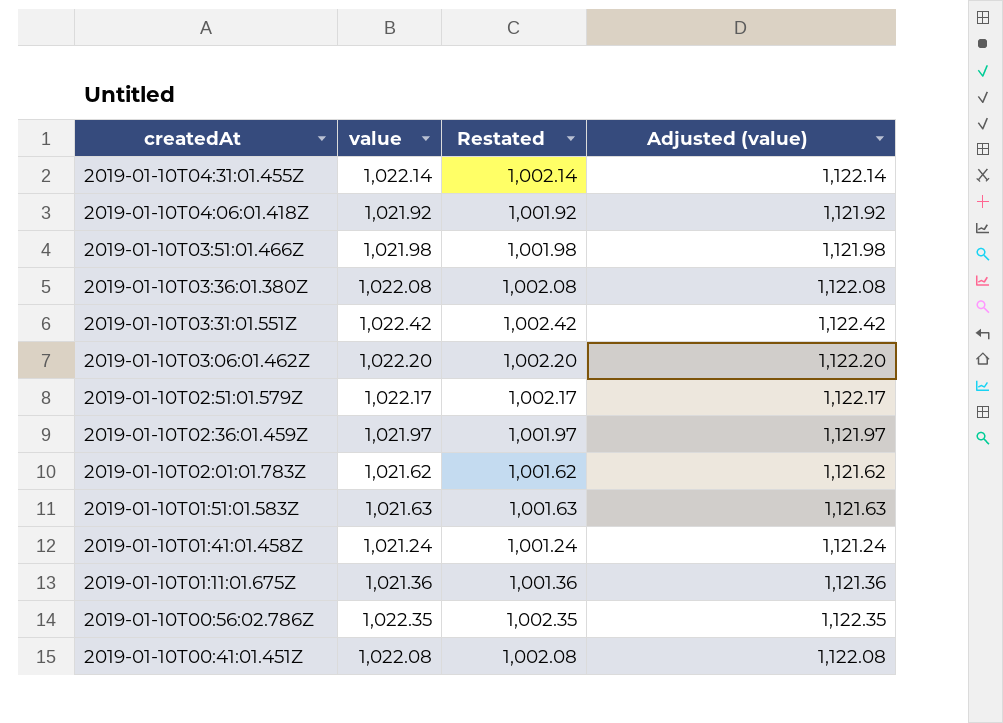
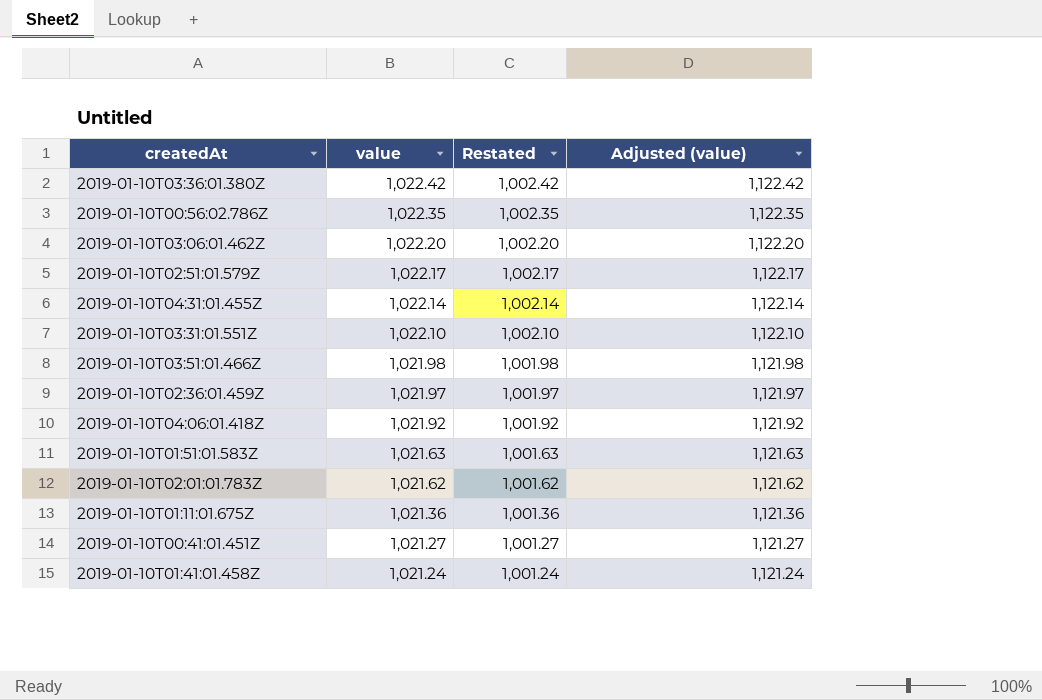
row order: createdAt descending -> value descending
2019-01-10T03:36:01.380Z | value: 1,022.08 -> 1,022.42
2019-01-10T03:36:01.380Z | Restated: 1,002.08 -> 1,002.42
2019-01-10T03:36:01.380Z | Adjusted (value): 1,122.08 -> 1,122.42
2019-01-10T03:31:01.551Z | value: 1,022.42 -> 1,022.10
2019-01-10T03:31:01.551Z | Restated: 1,002.42 -> 1,002.10
2019-01-10T03:31:01.551Z | Adjusted (value): 1,122.42 -> 1,122.10
2019-01-10T00:41:01.451Z | value: 1,022.08 -> 1,021.27
2019-01-10T00:41:01.451Z | Restated: 1,002.08 -> 1,001.27
2019-01-10T00:41:01.451Z | Adjusted (value): 1,122.08 -> 1,121.27

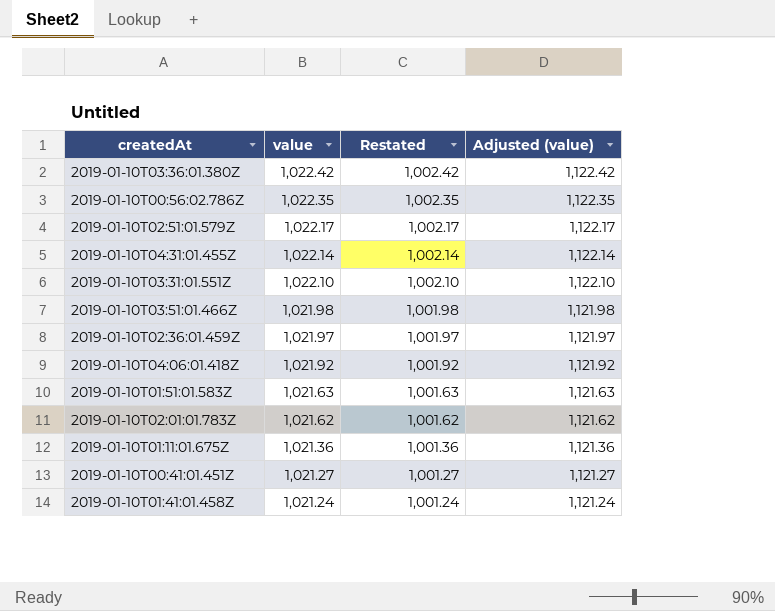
row 2019-01-10T03:06:01.462Z: 1,022.20 | 1,002.20 | 1,122.20 -> none

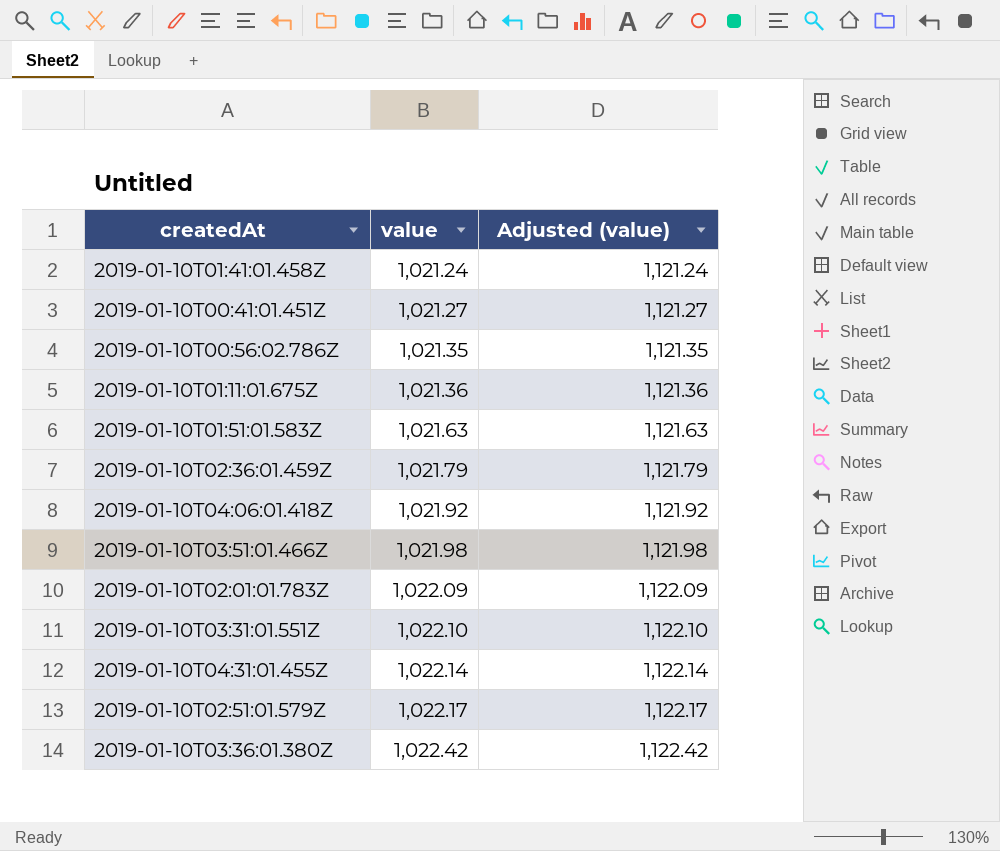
row order: value descending -> value ascending
column Restated | formula: [value] - 20 -> none
2019-01-10T00:56:02.786Z | value: 1,022.35 -> 1,021.35
2019-01-10T00:56:02.786Z | Adjusted (value): 1,122.35 -> 1,121.35
2019-01-10T02:36:01.459Z | value: 1,021.97 -> 1,021.79
2019-01-10T02:36:01.459Z | Adjusted (value): 1,121.97 -> 1,121.79
2019-01-10T02:01:01.783Z | value: 1,021.62 -> 1,022.09
2019-01-10T02:01:01.783Z | Adjusted (value): 1,121.62 -> 1,122.09

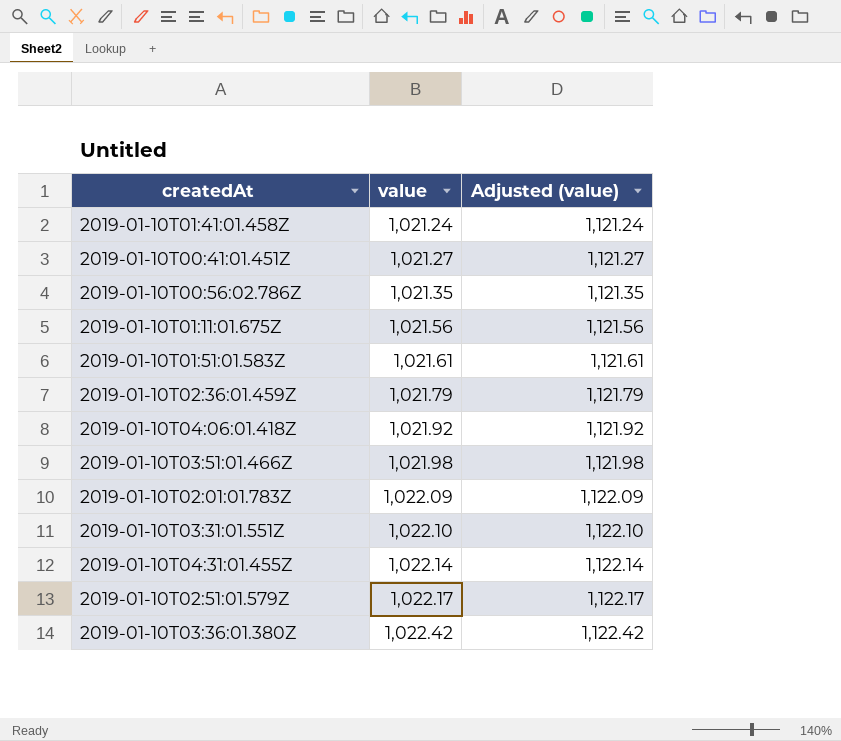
2019-01-10T01:11:01.675Z | value: 1,021.36 -> 1,021.56
2019-01-10T01:11:01.675Z | Adjusted (value): 1,121.36 -> 1,121.56
2019-01-10T01:51:01.583Z | value: 1,021.63 -> 1,021.61
2019-01-10T01:51:01.583Z | Adjusted (value): 1,121.63 -> 1,121.61

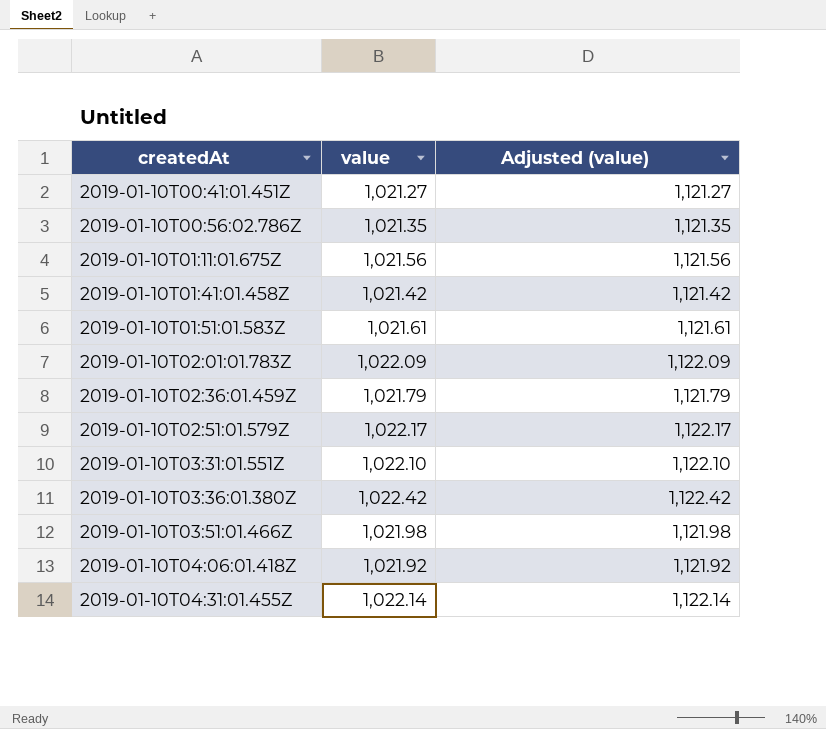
row order: value ascending -> createdAt ascending
2019-01-10T01:41:01.458Z | value: 1,021.24 -> 1,021.42
2019-01-10T01:41:01.458Z | Adjusted (value): 1,121.24 -> 1,121.42

